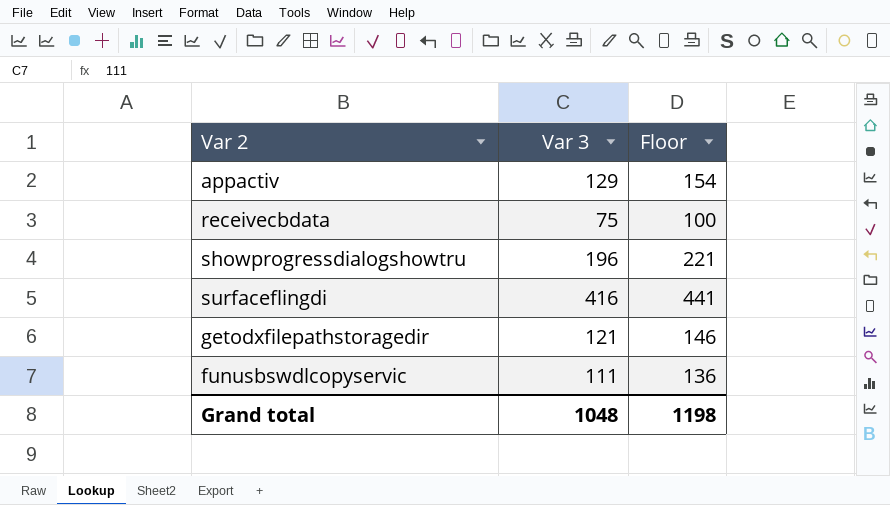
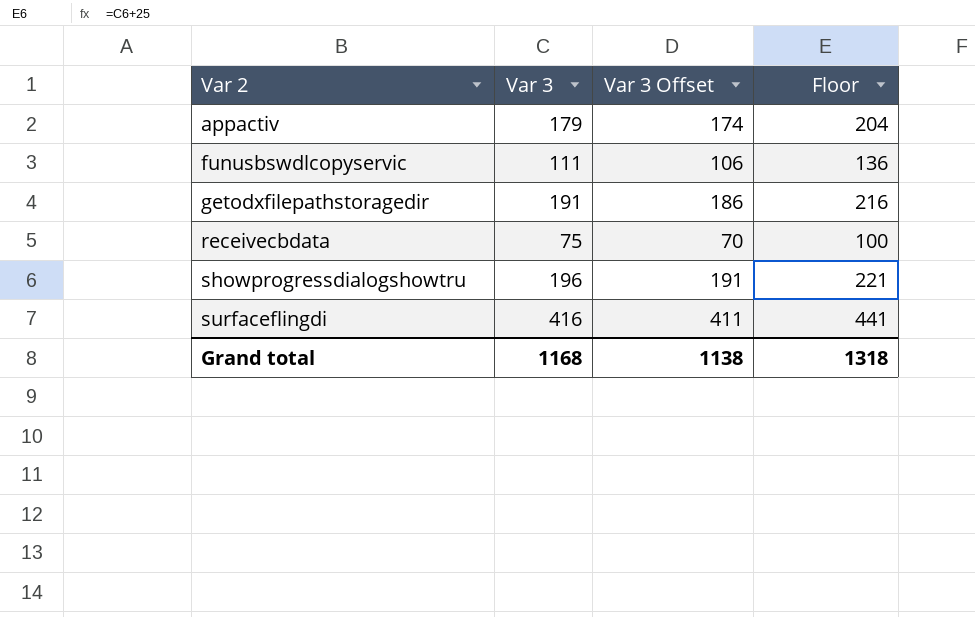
row order: none -> Var 2 ascending
column Var 3 Offset | formula: none -> [Var 3] - 5
appactiv | Var 3: 129 -> 179
appactiv | Floor: 154 -> 204
getodxfilepathstoragedir | Var 3: 121 -> 191
getodxfilepathstoragedir | Floor: 146 -> 216
Grand total | Var 3: 1048 -> 1168
Grand total | Floor: 1198 -> 1318

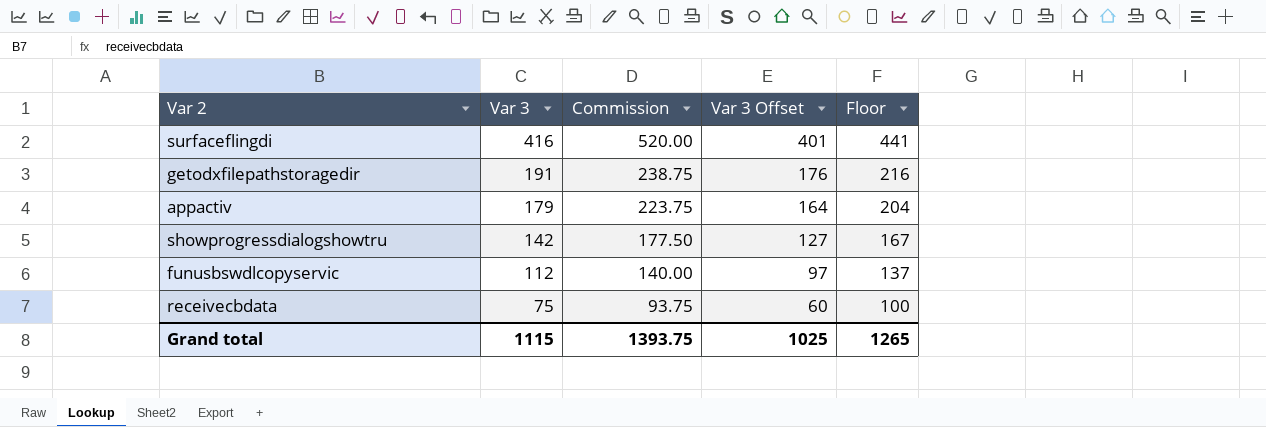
row order: Var 2 ascending -> Var 3 descending
column Commission | formula: none -> [Var 3] * 1.25
column Var 3 Offset | formula: [Var 3] - 5 -> [Var 3] - 15
showprogressdialogshowtru | Var 3: 196 -> 142
showprogressdialogshowtru | Floor: 221 -> 167
funusbswdlcopyservic | Var 3: 111 -> 112
funusbswdlcopyservic | Floor: 136 -> 137
Grand total | Var 3: 1168 -> 1115
Grand total | Var 3 Offset: 1138 -> 1025
Grand total | Floor: 1318 -> 1265

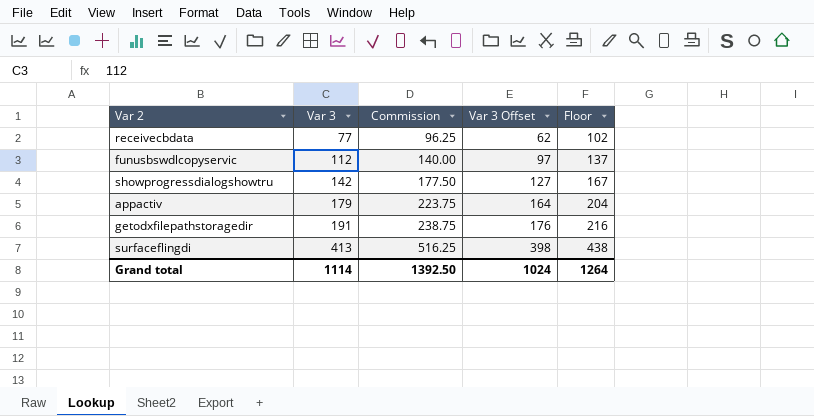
row order: Var 3 descending -> Var 3 ascending
receivecbdata | Var 3: 75 -> 77
receivecbdata | Commission: 93.75 -> 96.25
receivecbdata | Var 3 Offset: 60 -> 62
receivecbdata | Floor: 100 -> 102
surfaceflingdi | Var 3: 416 -> 413
surfaceflingdi | Commission: 520.00 -> 516.25
surfaceflingdi | Var 3 Offset: 401 -> 398
surfaceflingdi | Floor: 441 -> 438
Grand total | Var 3: 1115 -> 1114
Grand total | Commission: 1393.75 -> 1392.50
Grand total | Var 3 Offset: 1025 -> 1024
Grand total | Floor: 1265 -> 1264

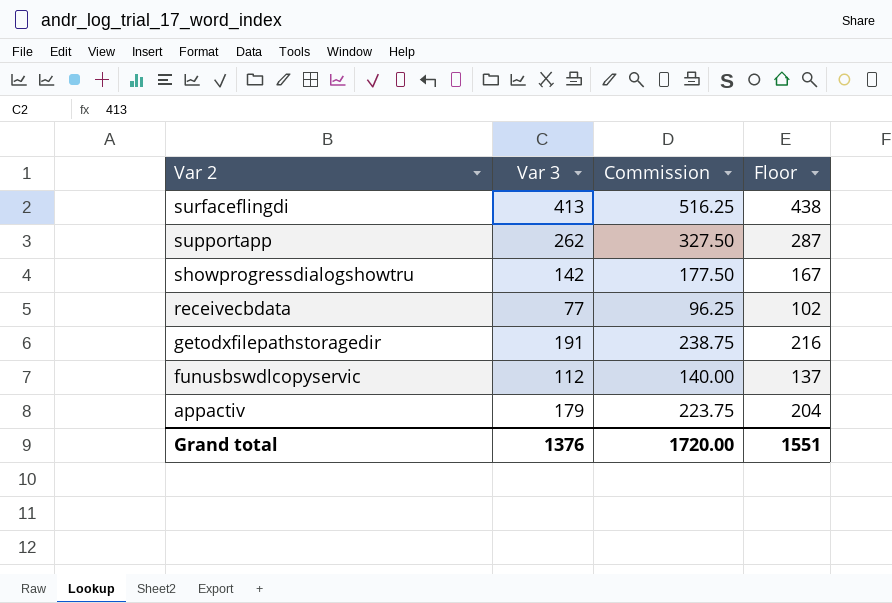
row order: Var 3 ascending -> Var 2 descending
column Var 3 Offset | formula: [Var 3] - 15 -> none
row supportapp: none -> 262 | 327.50 | 287
Grand total | Var 3: 1114 -> 1376
Grand total | Commission: 1392.50 -> 1720.00
Grand total | Floor: 1264 -> 1551

